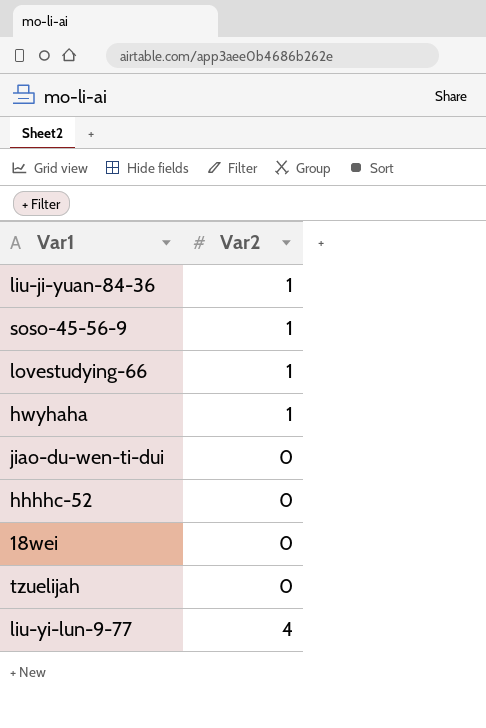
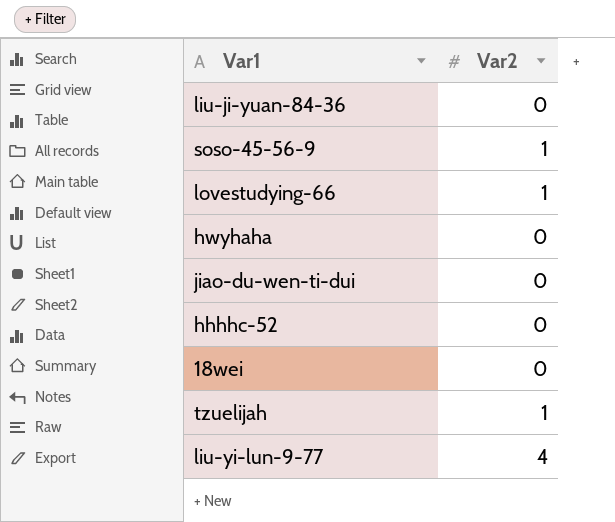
liu-ji-yuan-84-36 | Var2: 1 -> 0
hwyhaha | Var2: 1 -> 0
tzuelijah | Var2: 0 -> 1

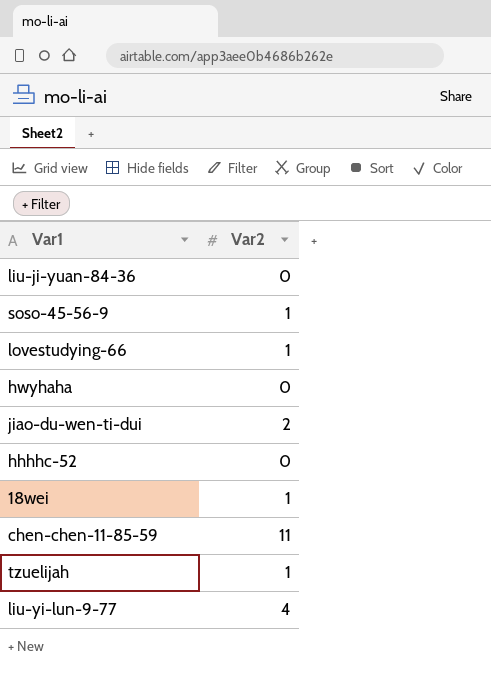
jiao-du-wen-ti-dui | Var2: 0 -> 2
18wei | Var2: 0 -> 1
row chen-chen-11-85-59: none -> 11

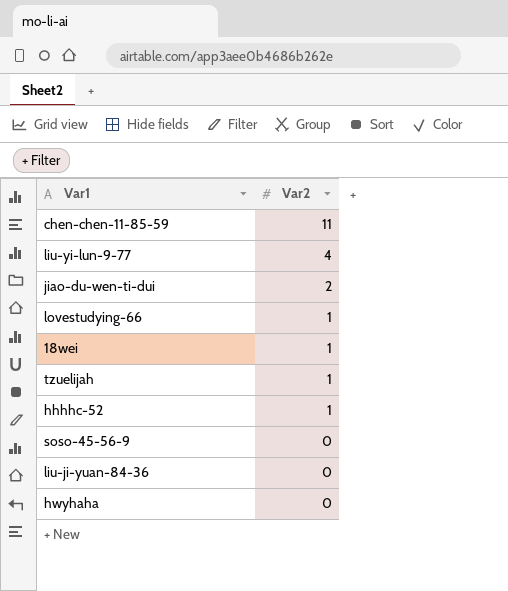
row order: none -> Var2 descending
hhhhc-52 | Var2: 0 -> 1
soso-45-56-9 | Var2: 1 -> 0

